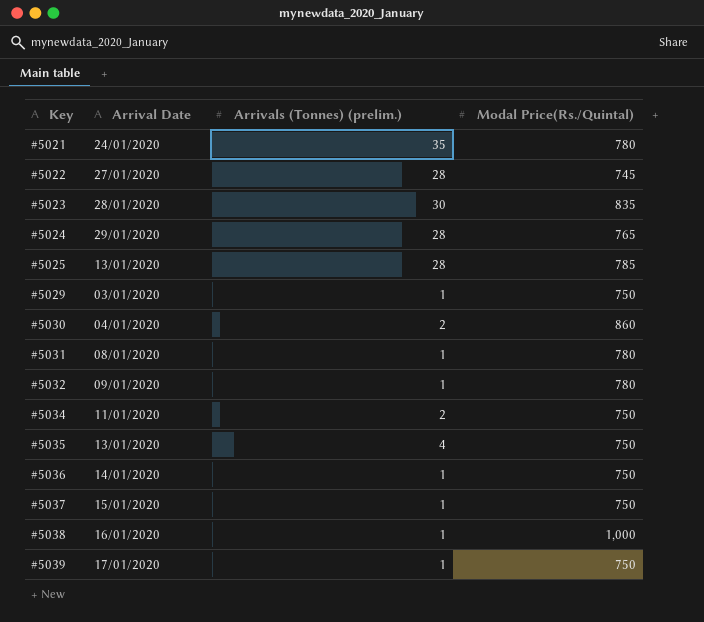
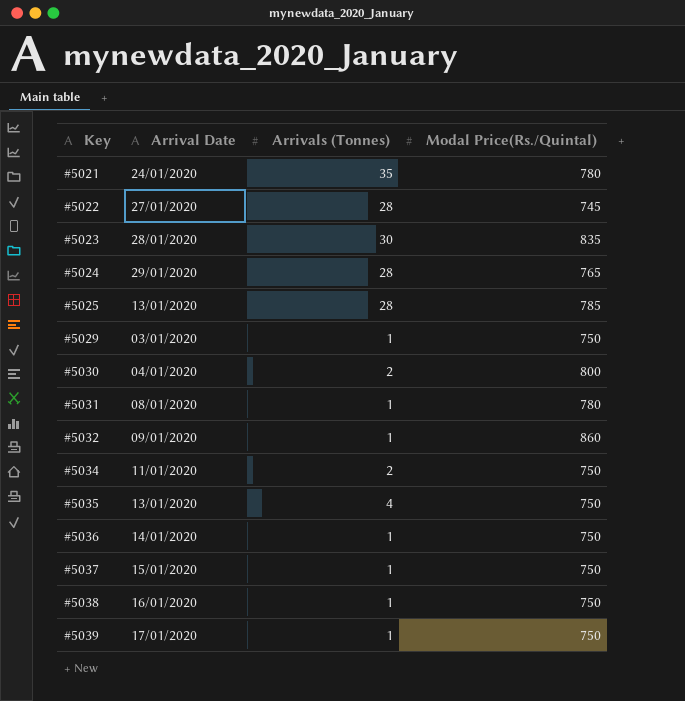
column name: Arrivals (Tonnes) (prelim.) -> Arrivals (Tonnes)
#5030 | Modal Price(Rs./Quintal): 860 -> 800
#5032 | Modal Price(Rs./Quintal): 780 -> 860
#5038 | Modal Price(Rs./Quintal): 1,000 -> 750

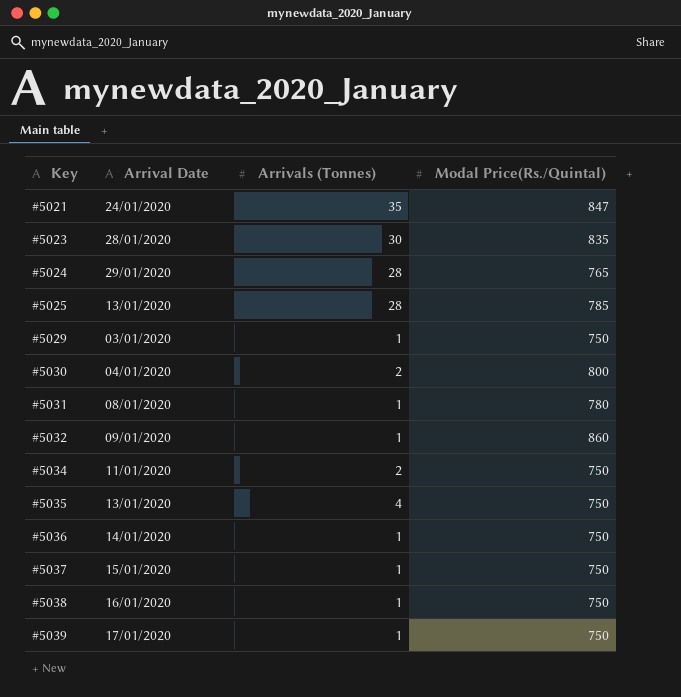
row #5022: 27/01/2020 | 28 | 745 -> none
#5021 | Modal Price(Rs./Quintal): 780 -> 847

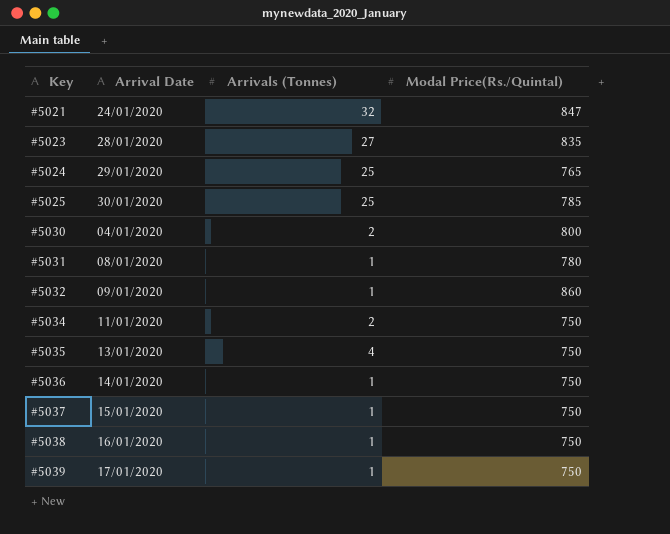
row #5029: 03/01/2020 | 1 | 750 -> none
#5021 | Arrivals (Tonnes): 35 -> 32
#5023 | Arrivals (Tonnes): 30 -> 27
#5024 | Arrivals (Tonnes): 28 -> 25
#5025 | Arrival Date: 13/01/2020 -> 30/01/2020
#5025 | Arrivals (Tonnes): 28 -> 25

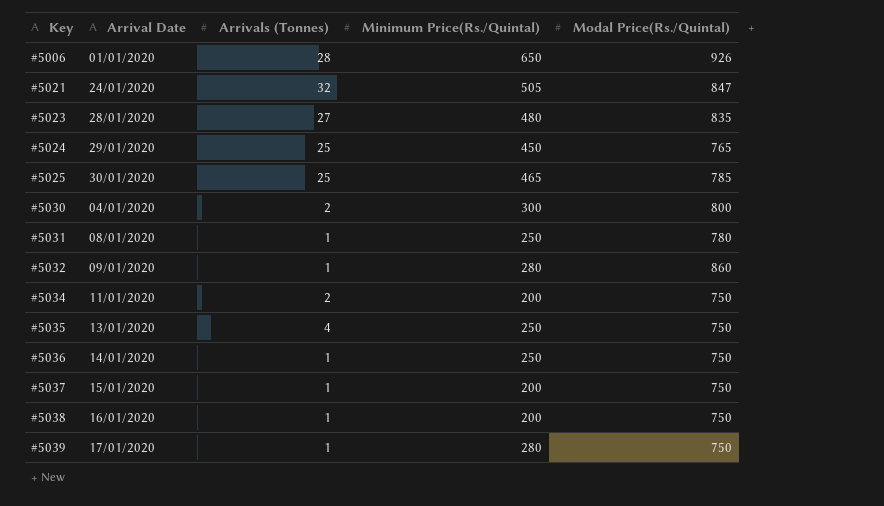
column Minimum Price(Rs./Quintal) | position: none -> 4
row #5006: none -> 01/01/2020 | 28 | 650 | 926

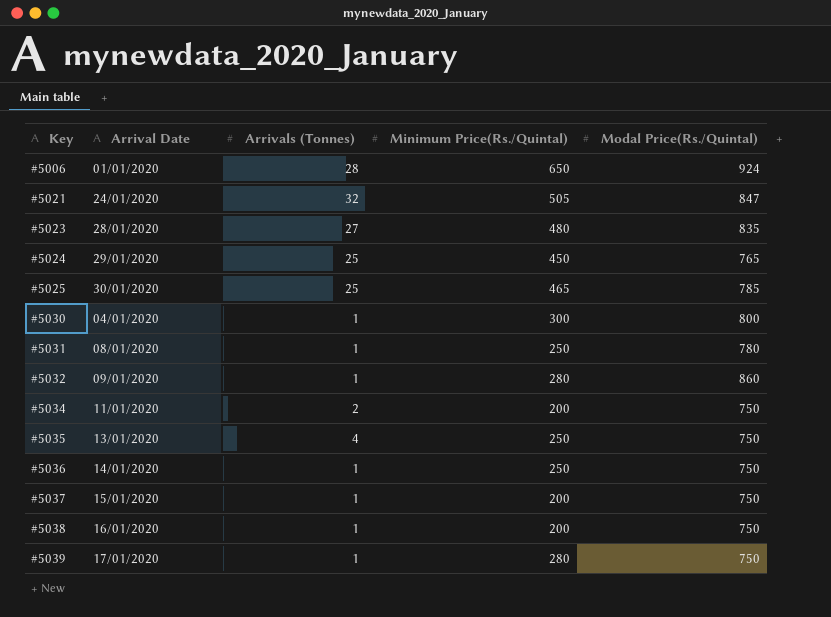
#5006 | Modal Price(Rs./Quintal): 926 -> 924
#5030 | Arrivals (Tonnes): 2 -> 1

